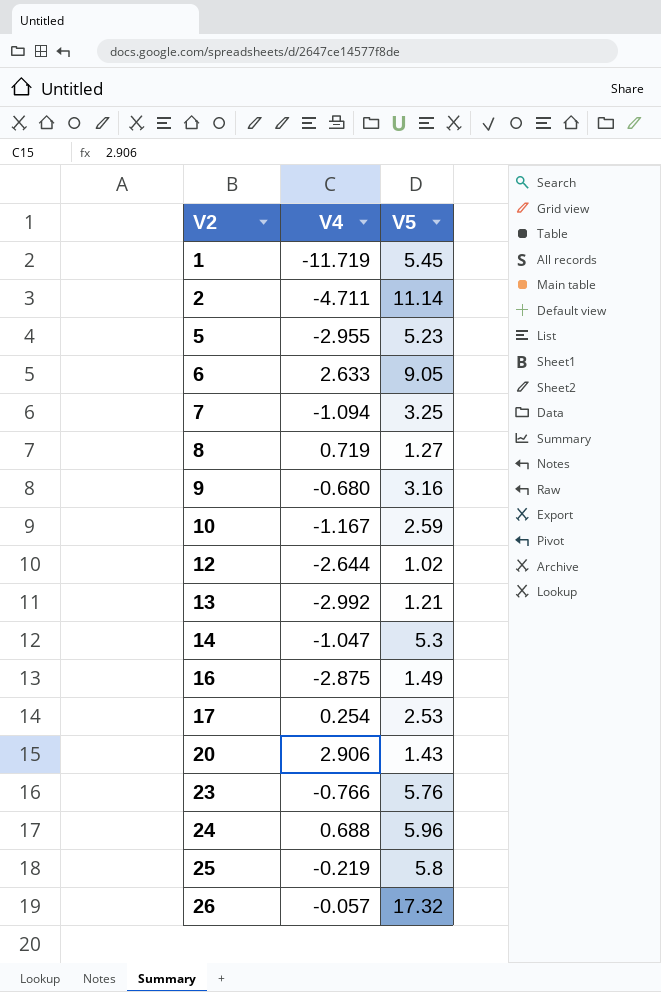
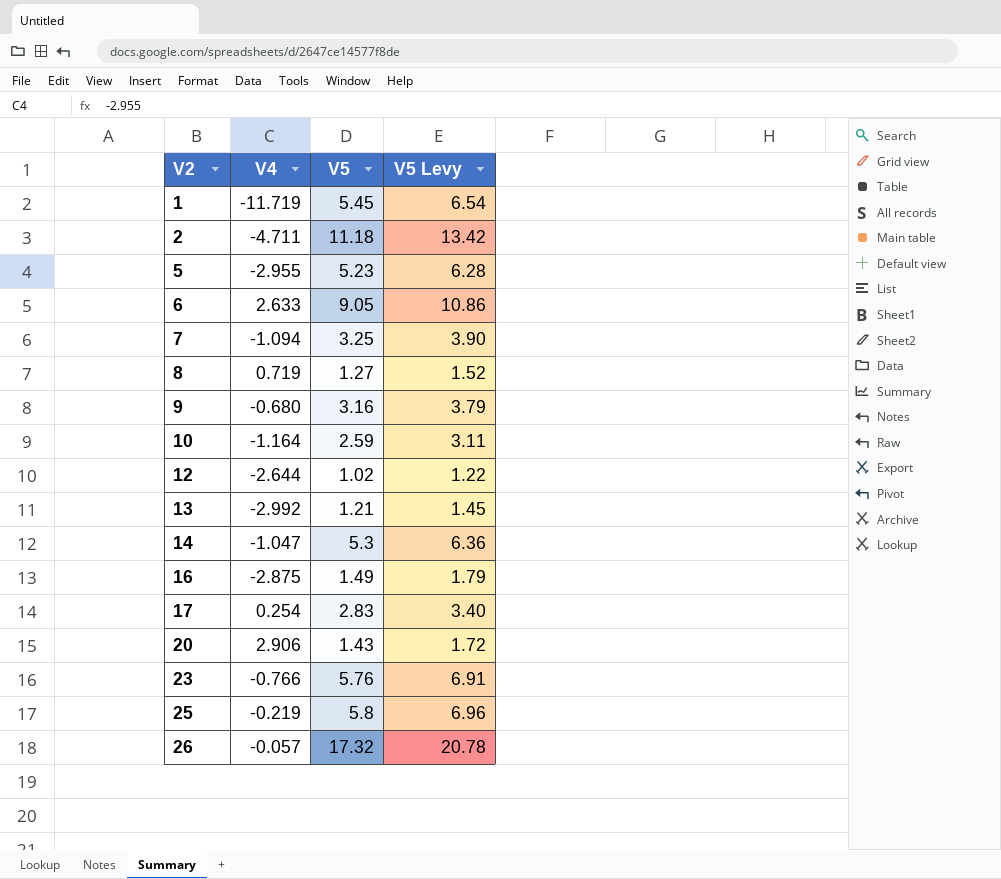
column V5 Levy | formula: none -> [V5] * 1.2
row 24: 0.688 | 5.96 -> none
2 | V5: 11.14 -> 11.18
10 | V4: -1.167 -> -1.164
17 | V5: 2.53 -> 2.83

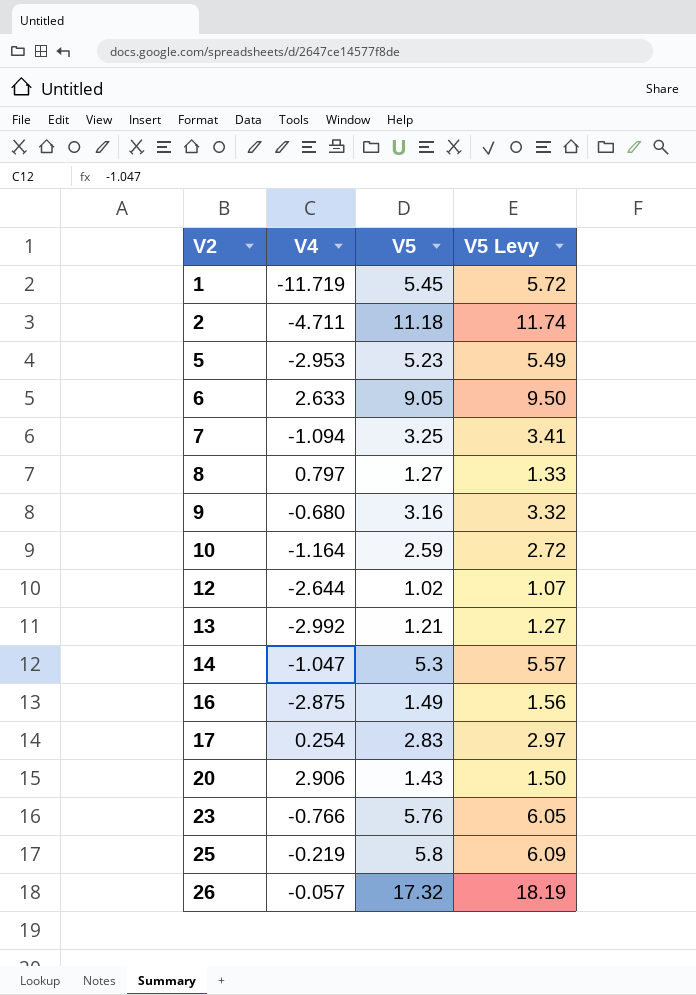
column V5 Levy | formula: [V5] * 1.2 -> [V5] * 1.05
5 | V4: -2.955 -> -2.953
8 | V4: 0.719 -> 0.797

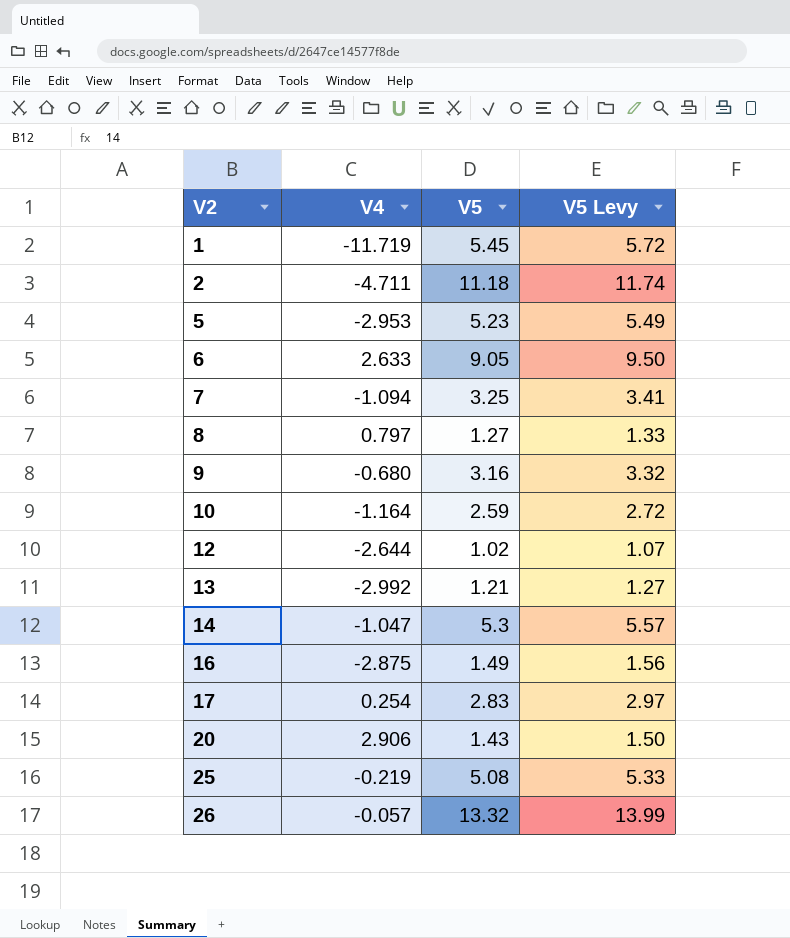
row 23: -0.766 | 5.76 | 6.05 -> none
25 | V5: 5.8 -> 5.08
25 | V5 Levy: 6.09 -> 5.33
26 | V5: 17.32 -> 13.32
26 | V5 Levy: 18.19 -> 13.99

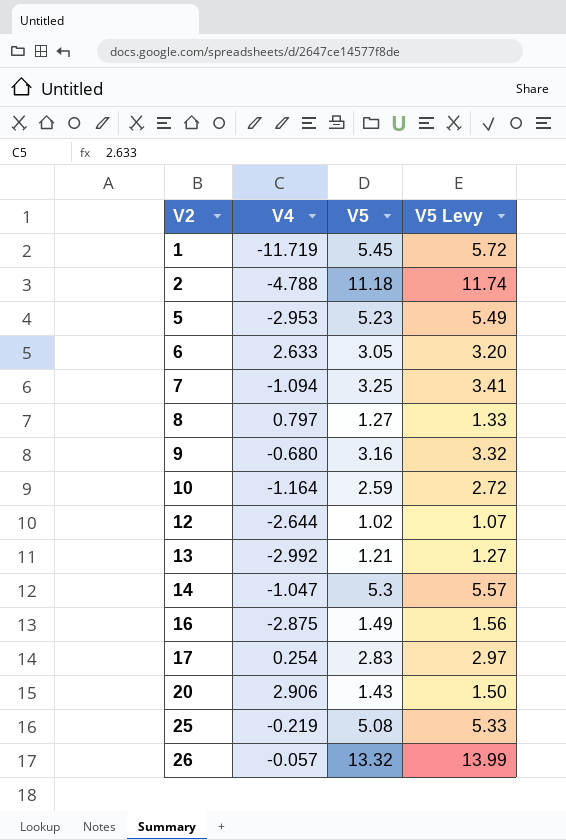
2 | V4: -4.711 -> -4.788
6 | V5: 9.05 -> 3.05
6 | V5 Levy: 9.50 -> 3.20

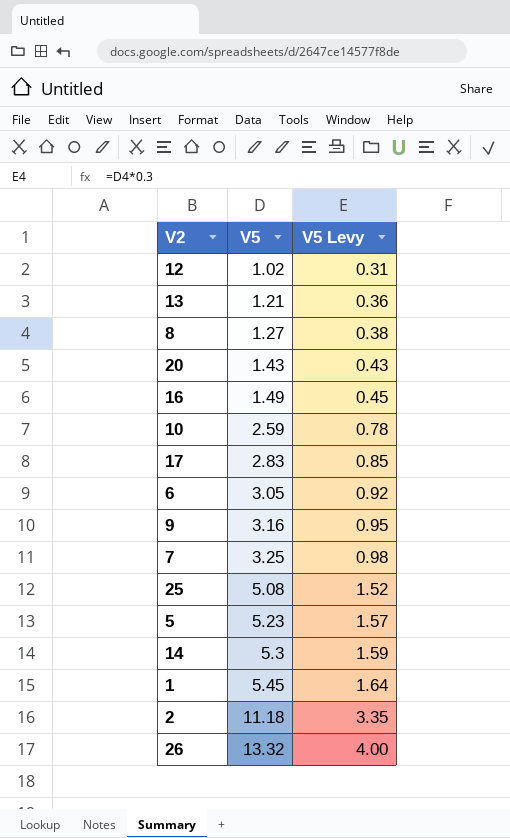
row order: V2 ascending -> V5 ascending
column V4 | position: 2 -> none
column V5 Levy | formula: [V5] * 1.05 -> [V5] * 0.3

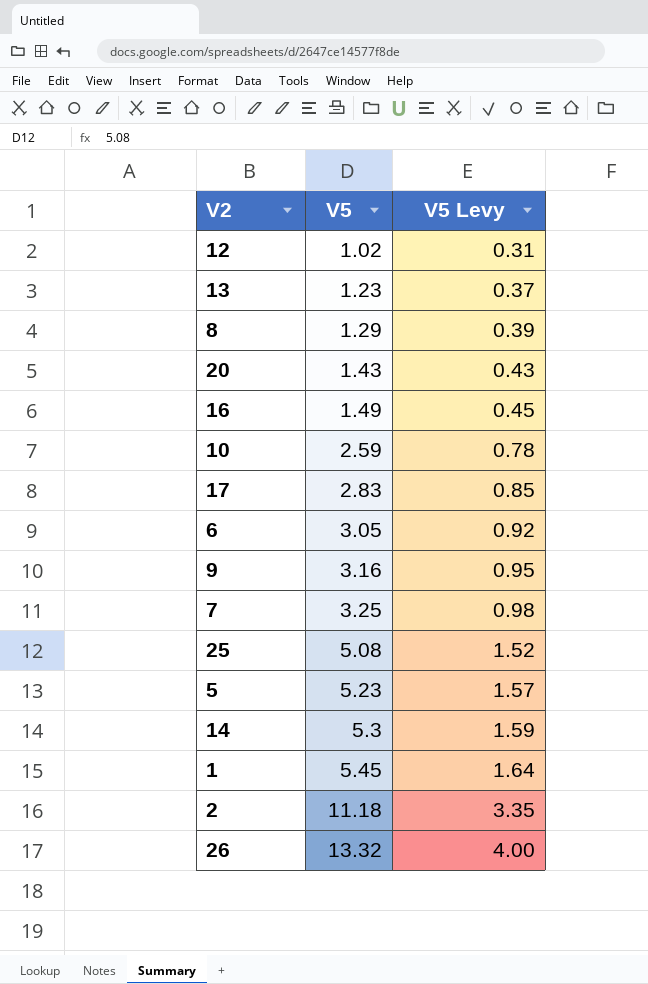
13 | V5: 1.21 -> 1.23
13 | V5 Levy: 0.36 -> 0.37
8 | V5: 1.27 -> 1.29
8 | V5 Levy: 0.38 -> 0.39

